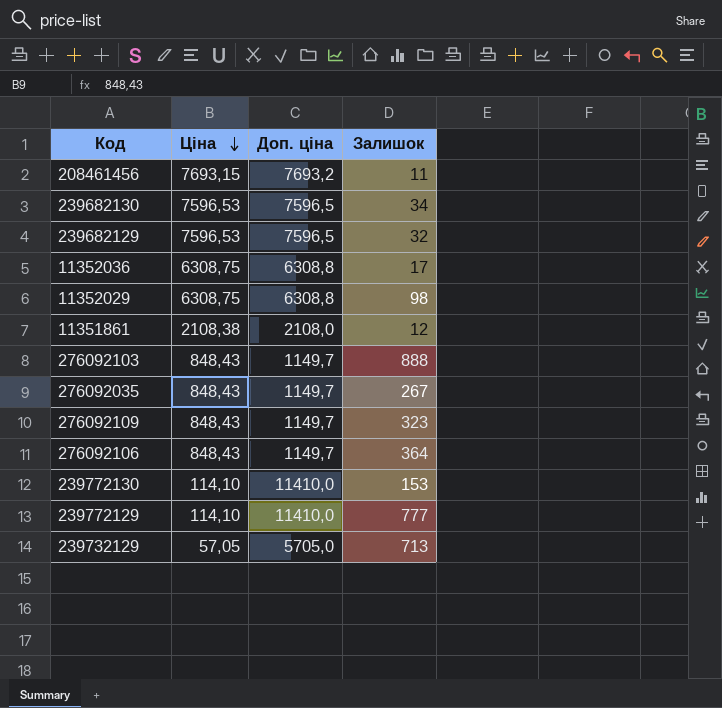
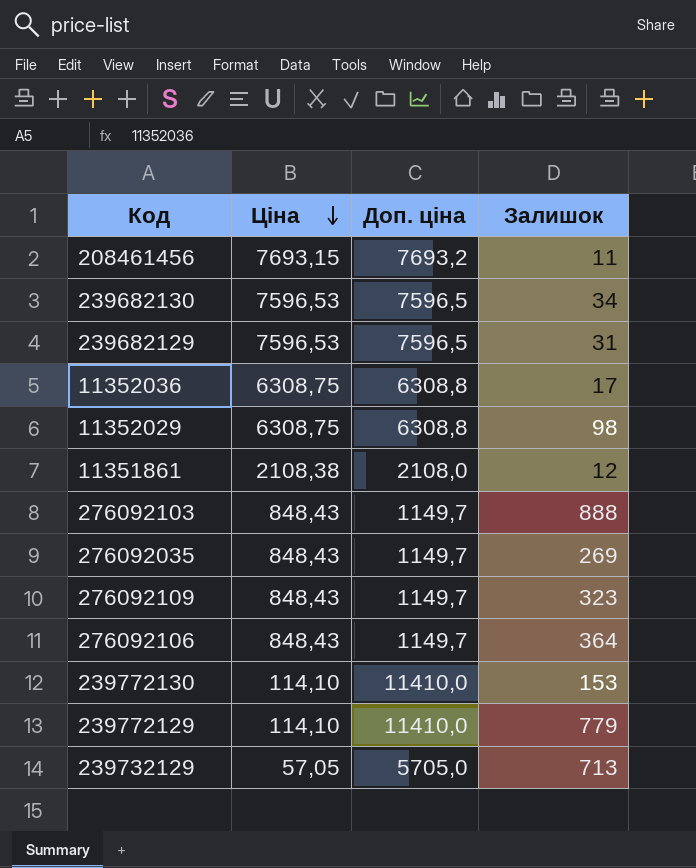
239682129 | Залишок: 32 -> 31
276092035 | Залишок: 267 -> 269
239772129 | Залишок: 777 -> 779

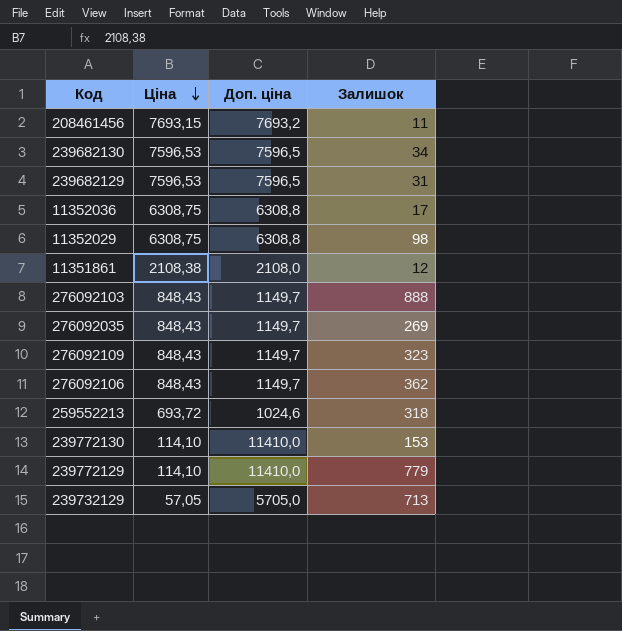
276092106 | Залишок: 364 -> 362
row 259552213: none -> 693,72 | 1024,6 | 318

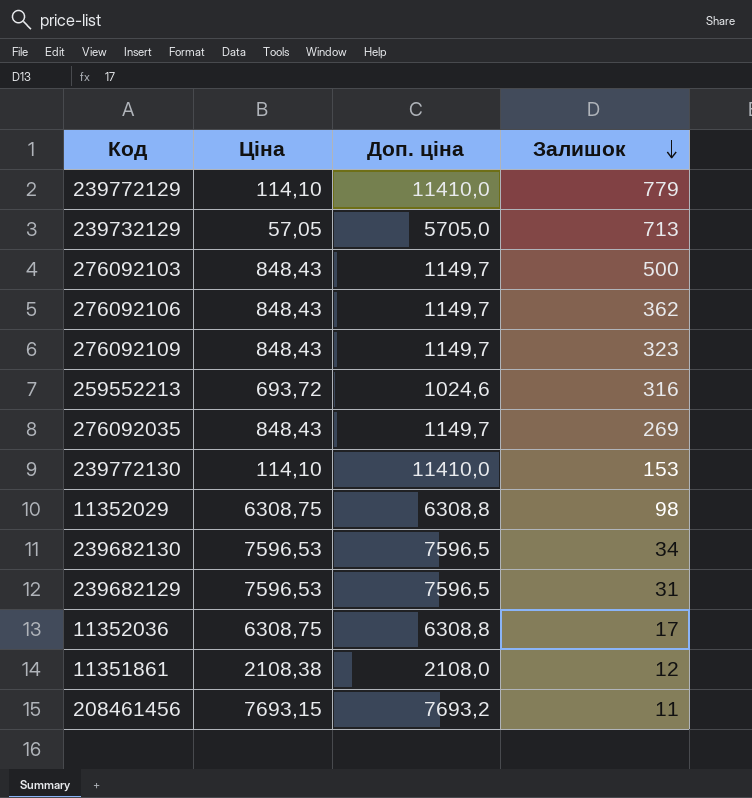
row order: Ціна descending -> Залишок descending
276092103 | Залишок: 888 -> 500
259552213 | Залишок: 318 -> 316

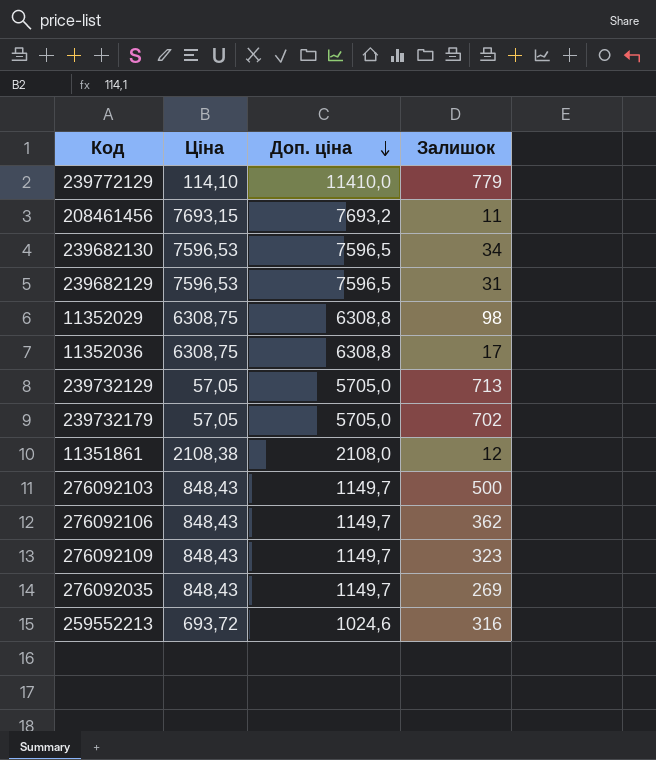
row order: Залишок descending -> Доп. ціна descending
row 239772130: 114,10 | 11410,0 | 153 -> none
row 239732179: none -> 57,05 | 5705,0 | 702

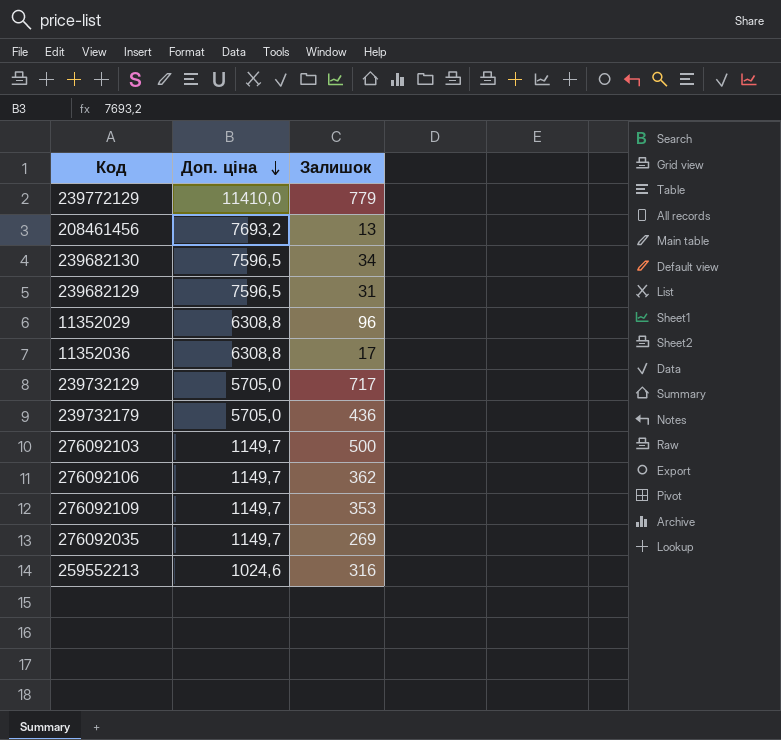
column Ціна | position: 2 -> none
row 11351861: 2108,38 | 2108,0 | 12 -> none
208461456 | Залишок: 11 -> 13
11352029 | Залишок: 98 -> 96
239732129 | Залишок: 713 -> 717
239732179 | Залишок: 702 -> 436
276092109 | Залишок: 323 -> 353

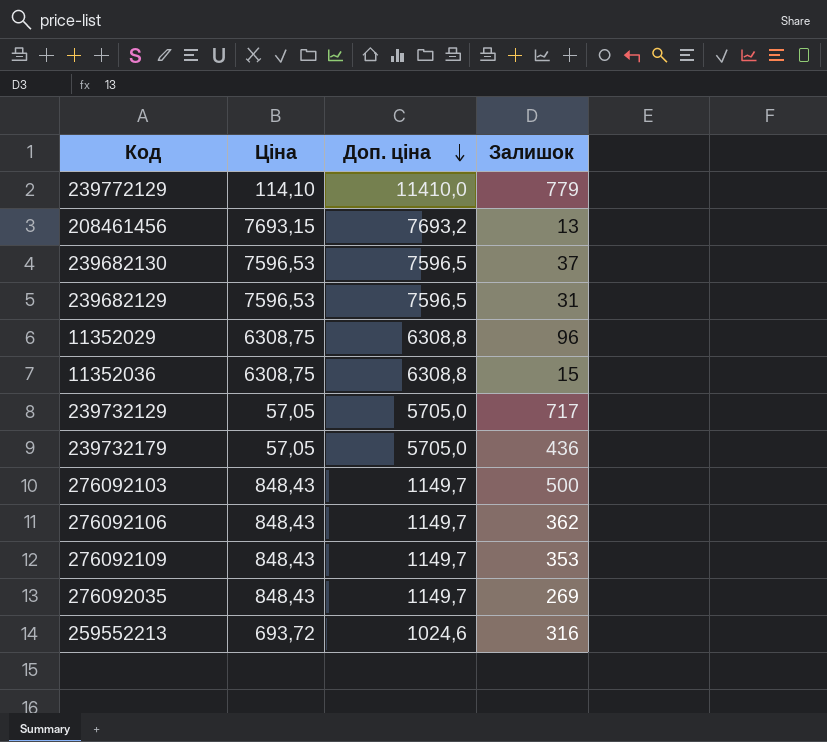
column Ціна | position: none -> 2
239682130 | Залишок: 34 -> 37
11352036 | Залишок: 17 -> 15

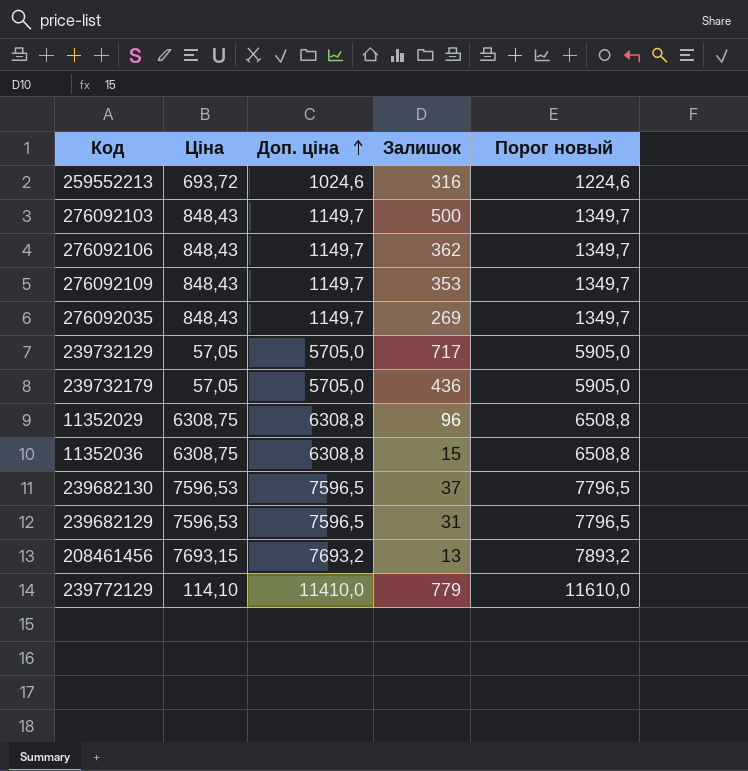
row order: Доп. ціна descending -> Доп. ціна ascending
column Порог новый | formula: none -> [Доп. ціна] + 200

